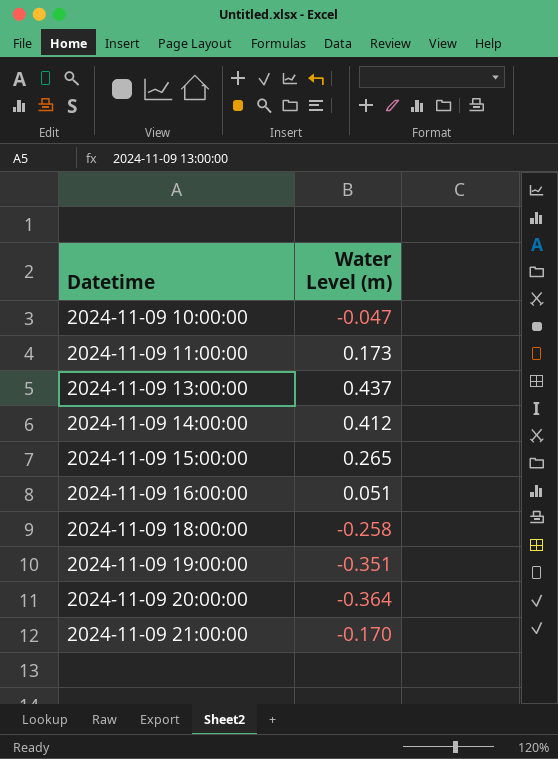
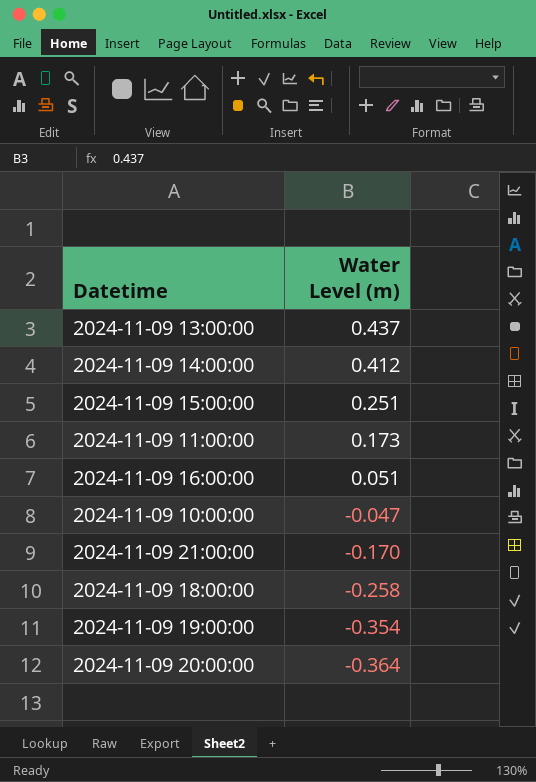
row order: Datetime ascending -> Water Level (m) descending
2024-11-09 15:00:00 | Water Level (m): 0.265 -> 0.251
2024-11-09 19:00:00 | Water Level (m): -0.351 -> -0.354

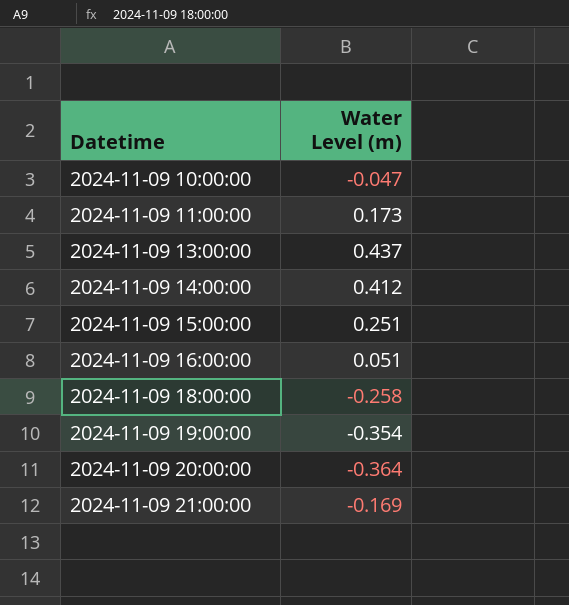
row order: Water Level (m) descending -> Datetime ascending
2024-11-09 21:00:00 | Water Level (m): -0.170 -> -0.169

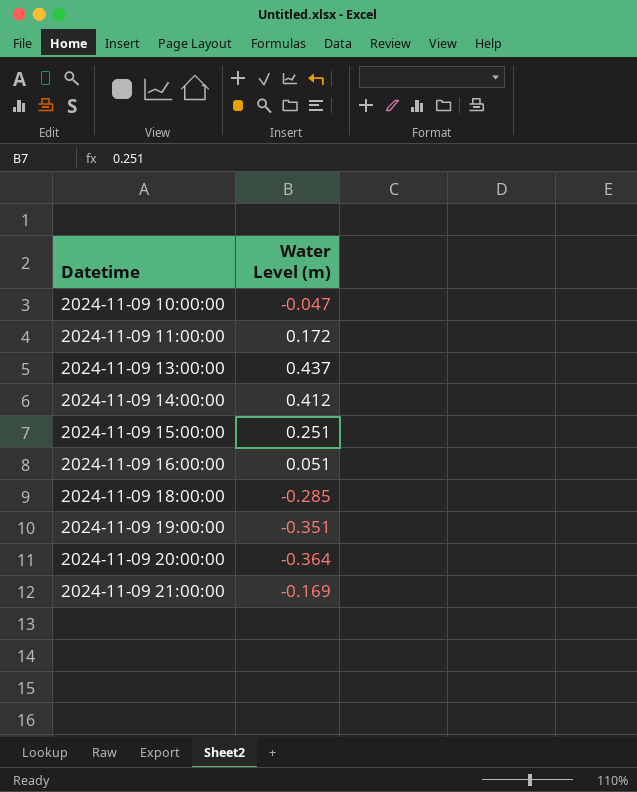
2024-11-09 11:00:00 | Water Level (m): 0.173 -> 0.172
2024-11-09 18:00:00 | Water Level (m): -0.258 -> -0.285
2024-11-09 19:00:00 | Water Level (m): -0.354 -> -0.351

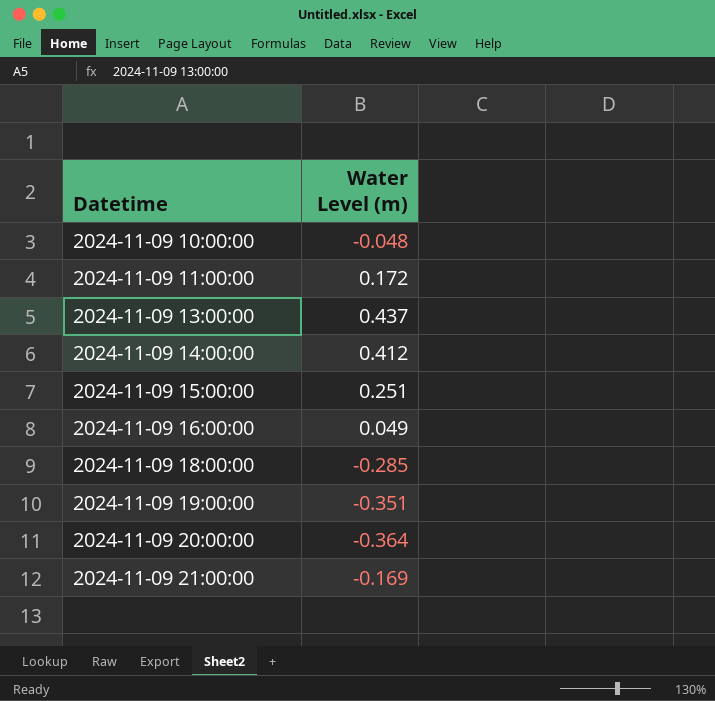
2024-11-09 10:00:00 | Water Level (m): -0.047 -> -0.048
2024-11-09 16:00:00 | Water Level (m): 0.051 -> 0.049

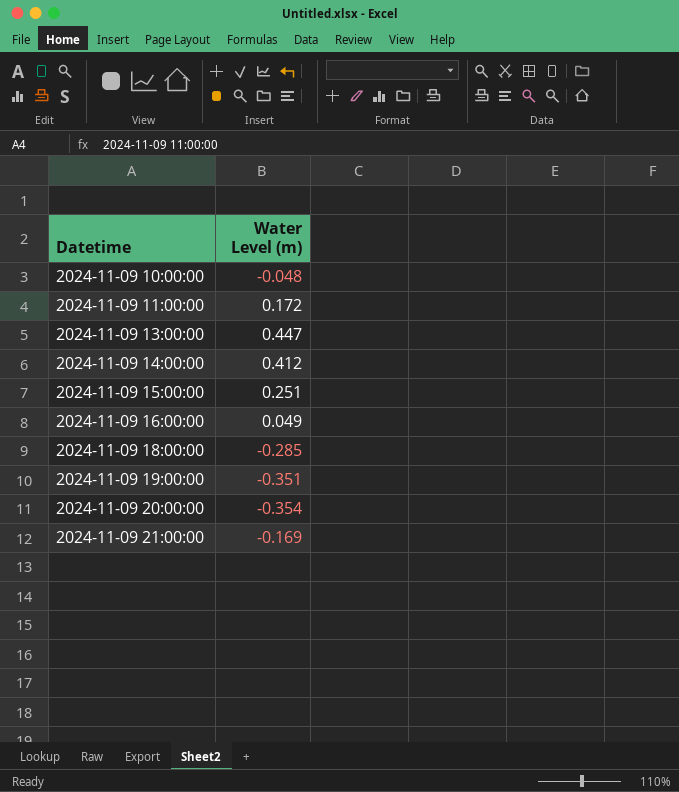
2024-11-09 13:00:00 | Water Level (m): 0.437 -> 0.447
2024-11-09 20:00:00 | Water Level (m): -0.364 -> -0.354

